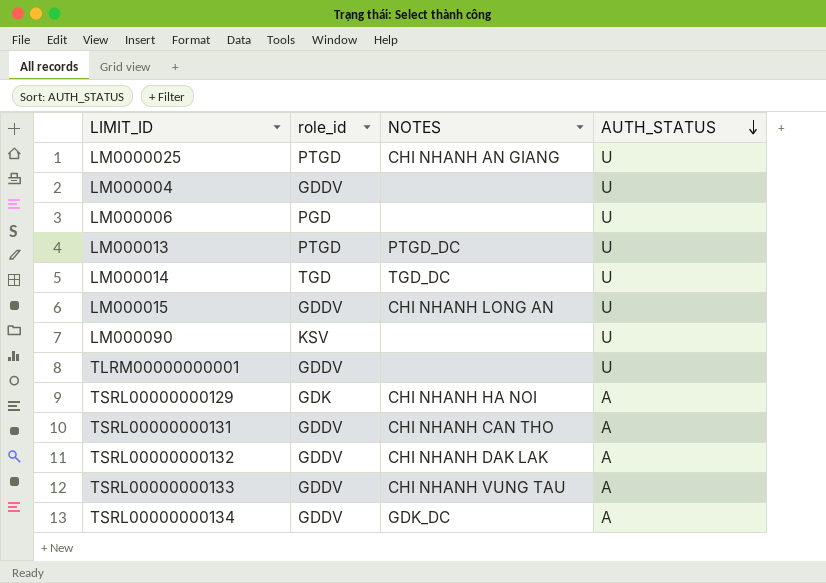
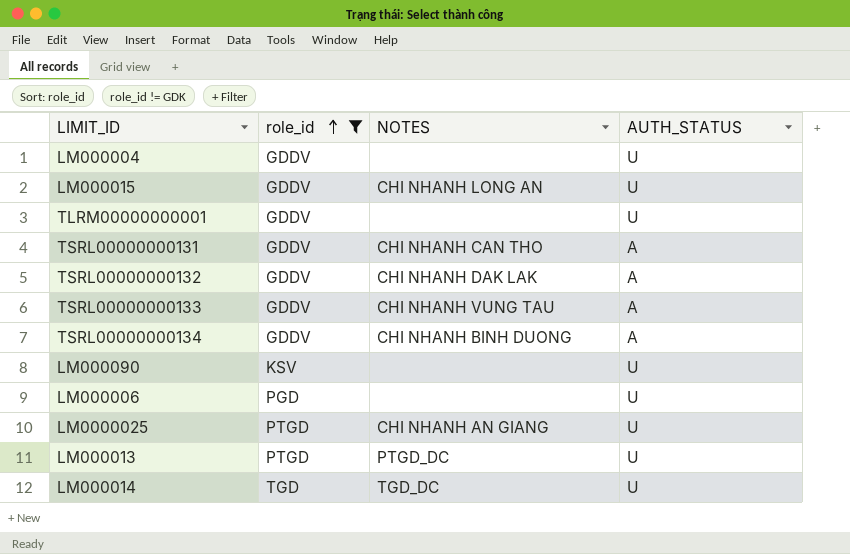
filter: none -> role_id != GDK
row order: AUTH_STATUS descending -> role_id ascending
TSRL00000000134 | NOTES: GDK_DC -> CHI NHANH BINH DUONG

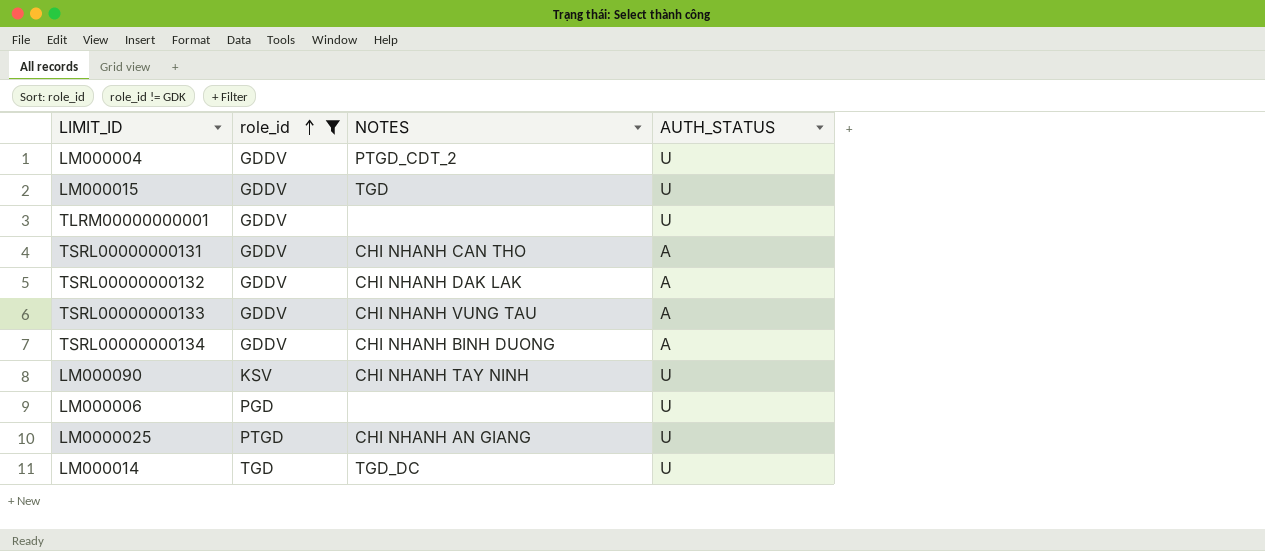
row LM000013: PTGD | PTGD_DC | U -> none
LM000004 | NOTES: none -> PTGD_CDT_2
LM000015 | NOTES: CHI NHANH LONG AN -> TGD
LM000090 | NOTES: none -> CHI NHANH TAY NINH

